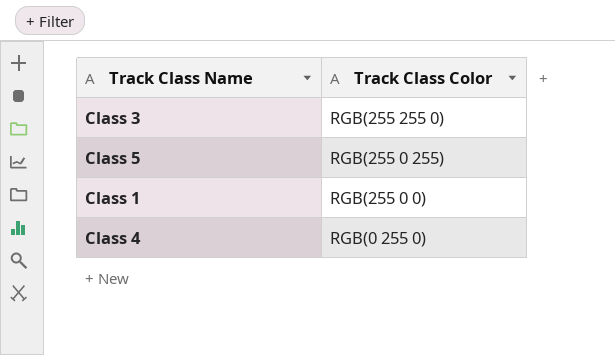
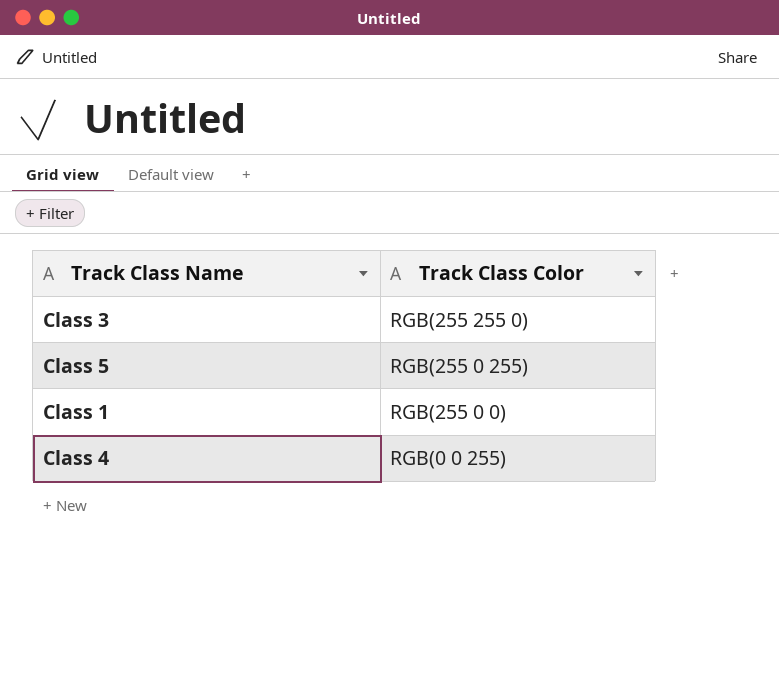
Class 4 | Track Class Color: RGB(0 255 0) -> RGB(0 0 255)

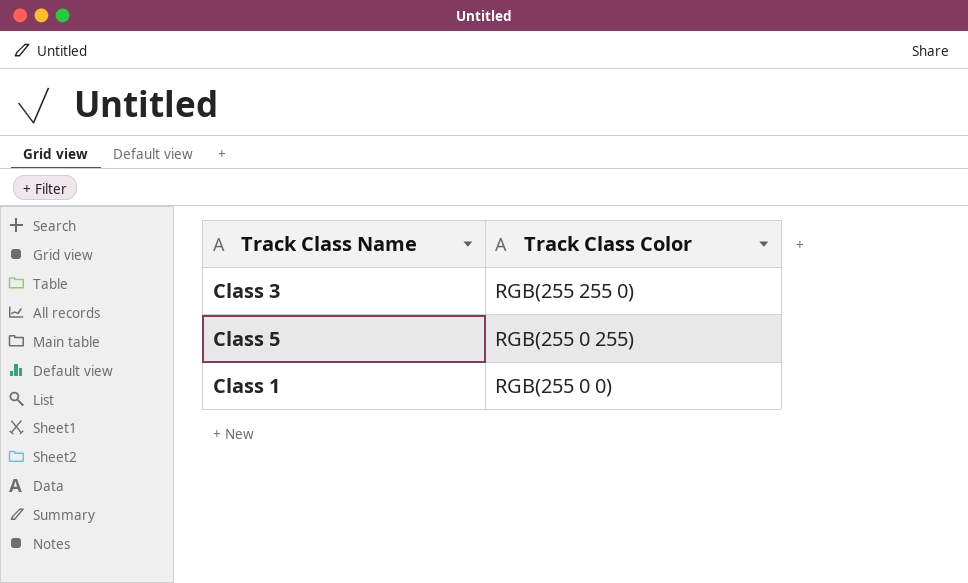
row Class 4: RGB(0 0 255) -> none

